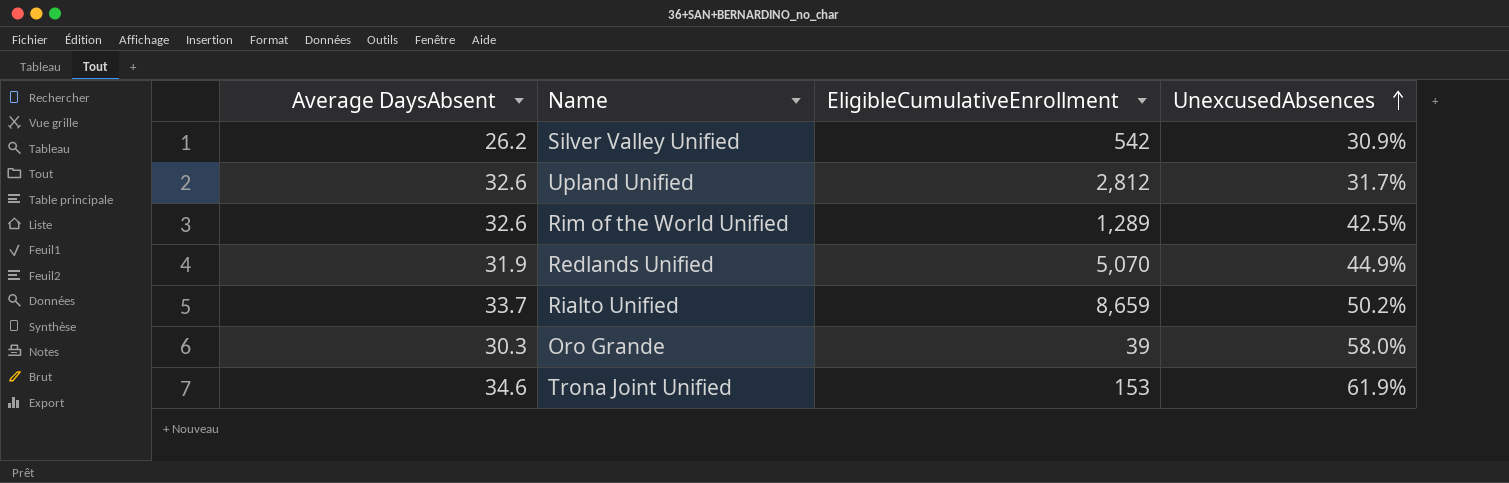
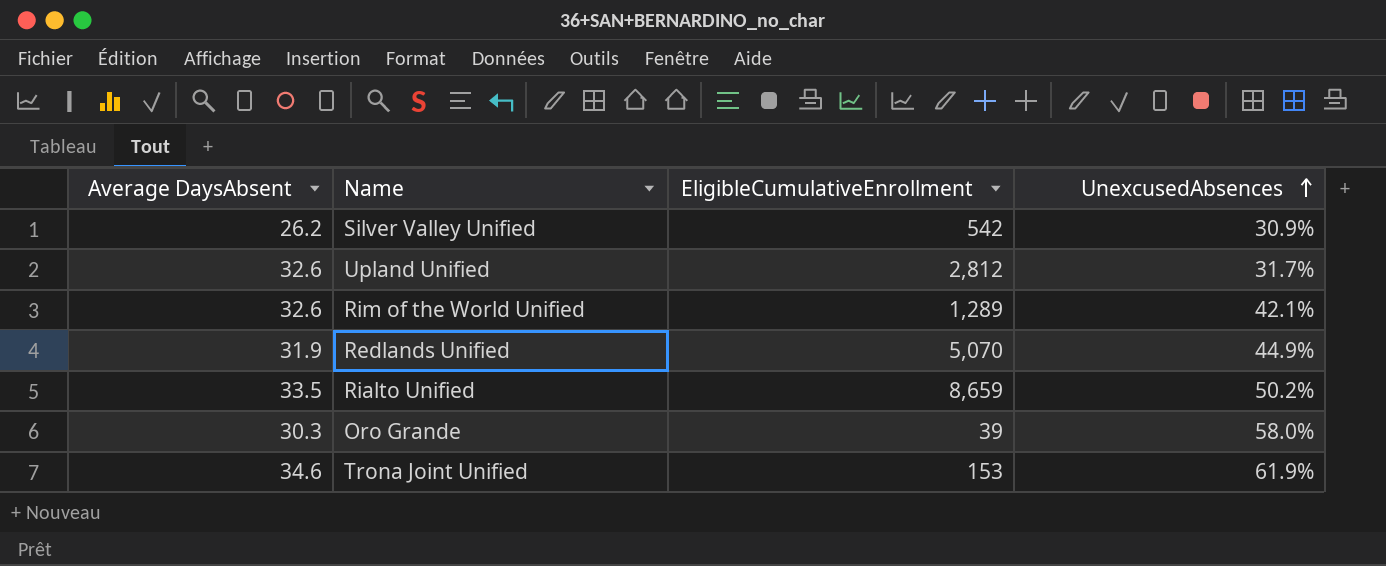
Rim of the World Unified | UnexcusedAbsences: 42.5% -> 42.1%
Rialto Unified | Average DaysAbsent: 33.7 -> 33.5

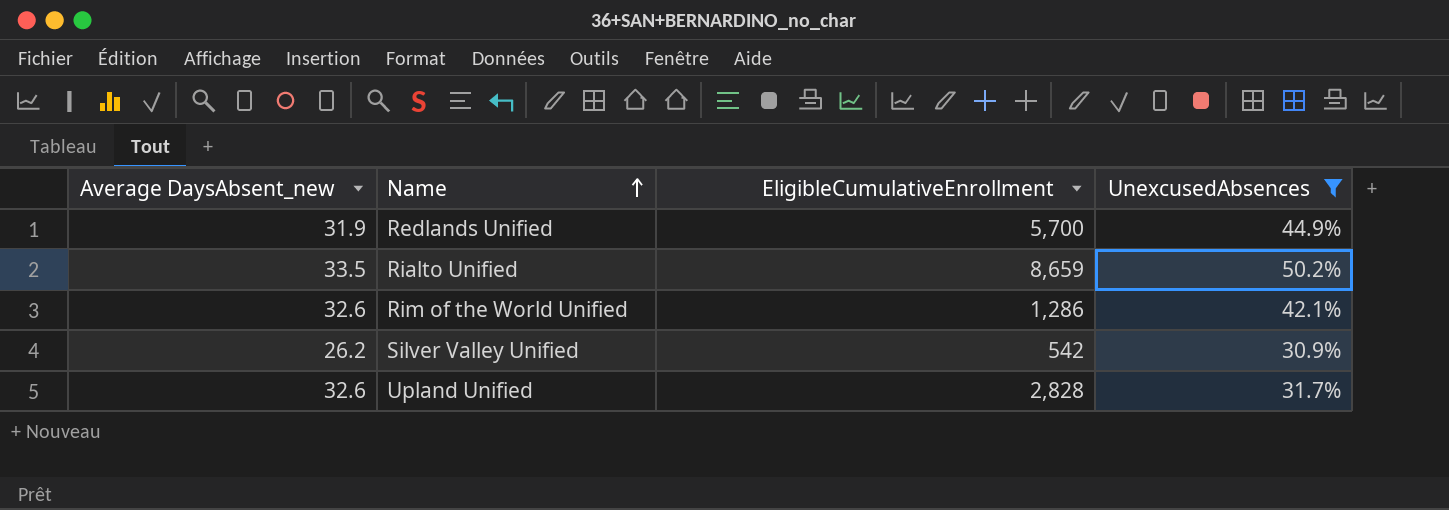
filter: none -> UnexcusedAbsences <= 50.2%
row order: UnexcusedAbsences ascending -> Name ascending
column name: Average DaysAbsent -> Average DaysAbsent_new
Redlands Unified | EligibleCumulativeEnrollment: 5,070 -> 5,700
Rim of the World Unified | EligibleCumulativeEnrollment: 1,289 -> 1,286
Upland Unified | EligibleCumulativeEnrollment: 2,812 -> 2,828

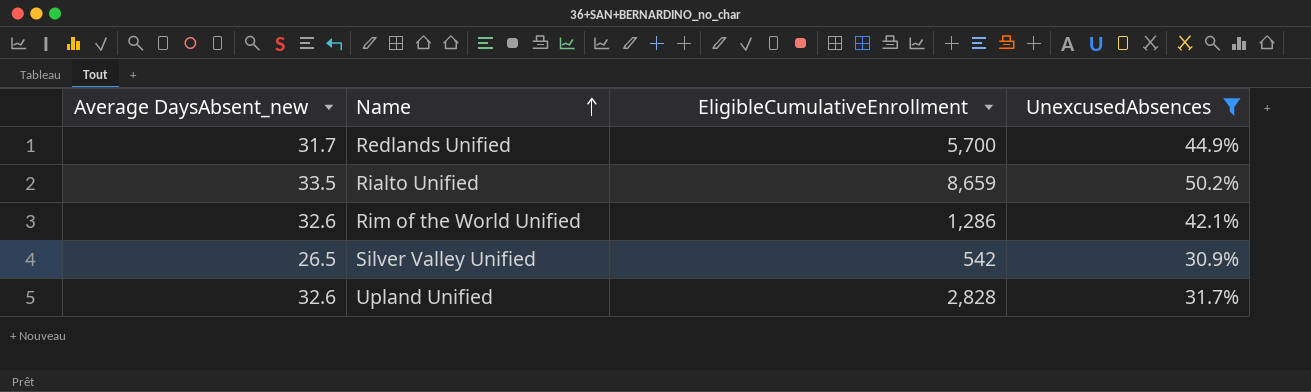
Redlands Unified | Average DaysAbsent_new: 31.9 -> 31.7
Silver Valley Unified | Average DaysAbsent_new: 26.2 -> 26.5

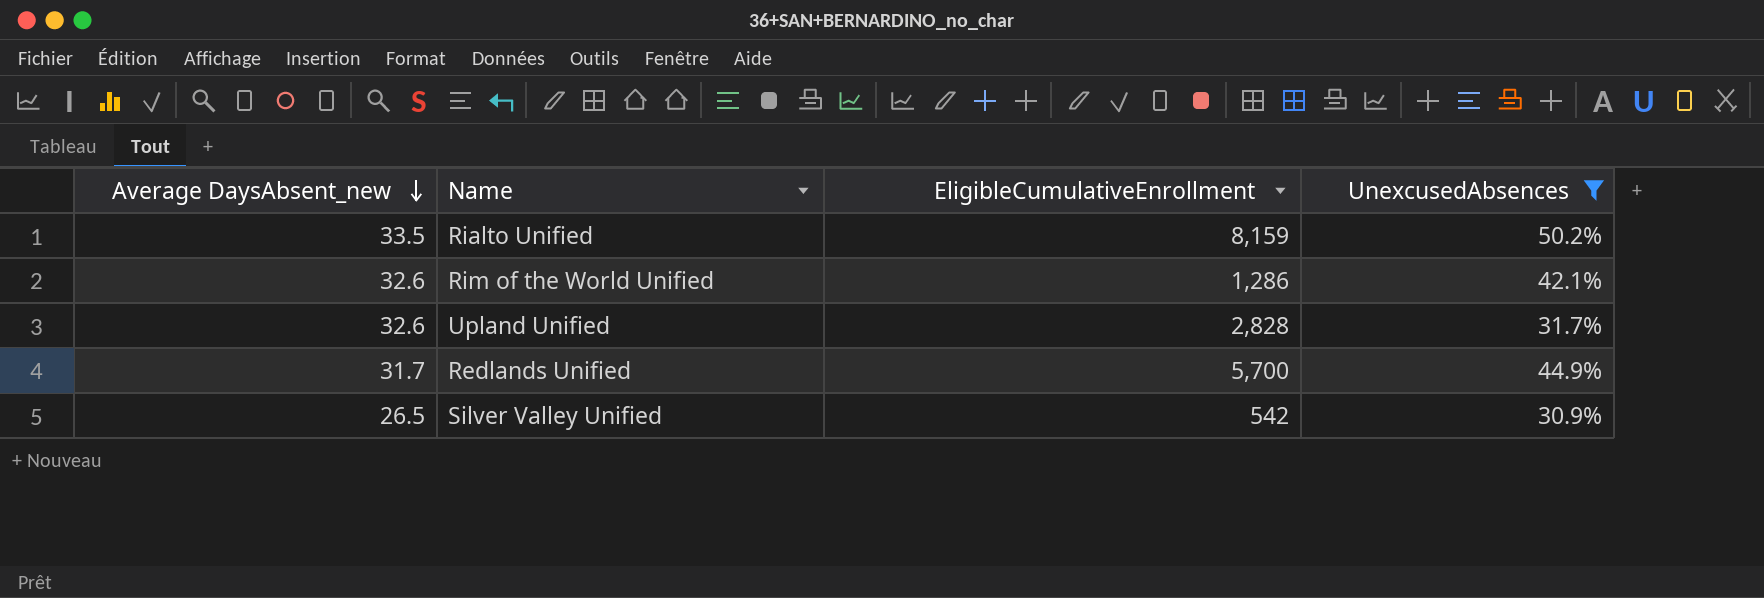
row order: Name ascending -> Average DaysAbsent_new descending
Rialto Unified | EligibleCumulativeEnrollment: 8,659 -> 8,159

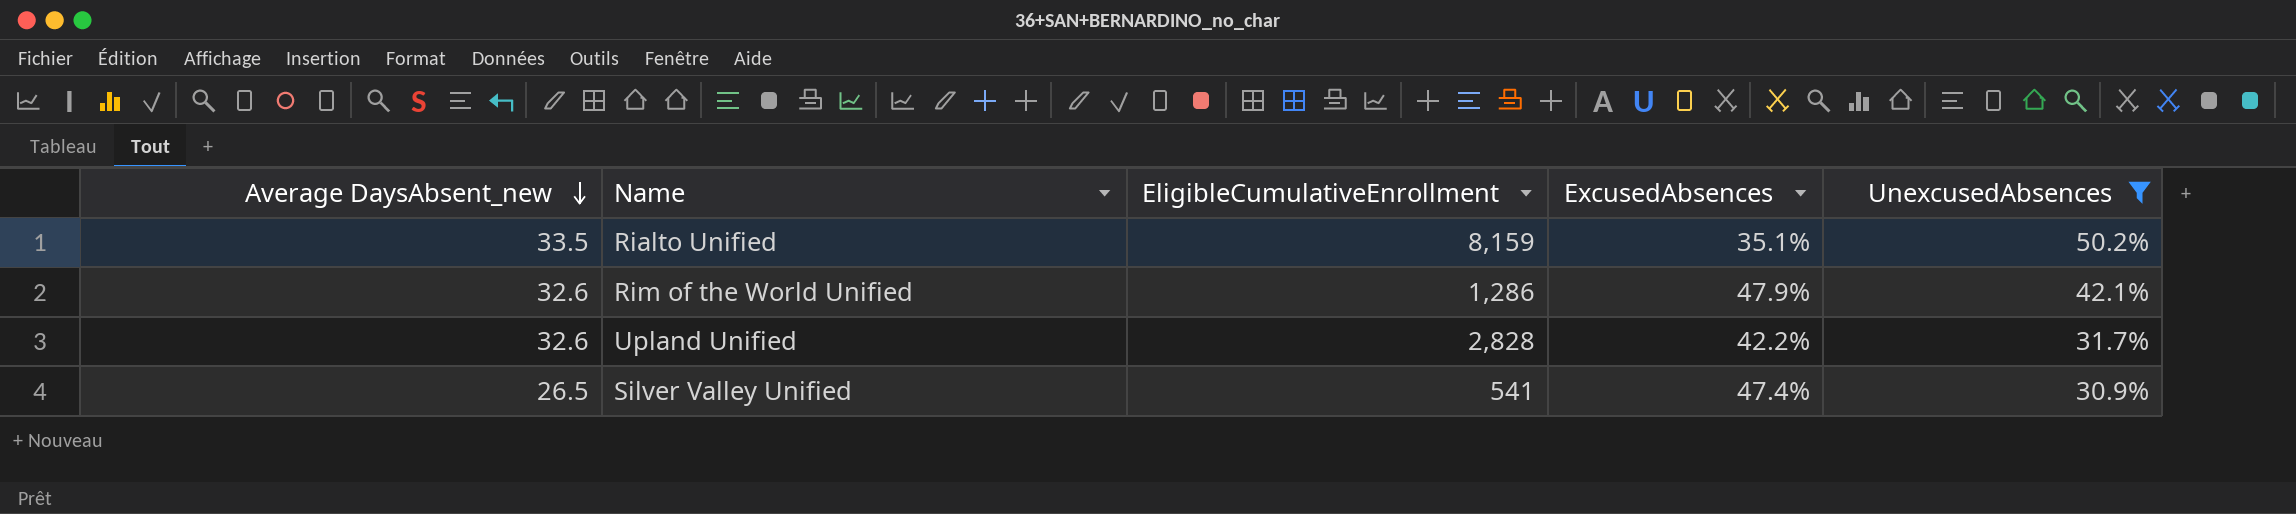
column ExcusedAbsences | position: none -> 4
row Redlands Unified: 31.7 | 5,700 | 44.9% -> none
Silver Valley Unified | EligibleCumulativeEnrollment: 542 -> 541

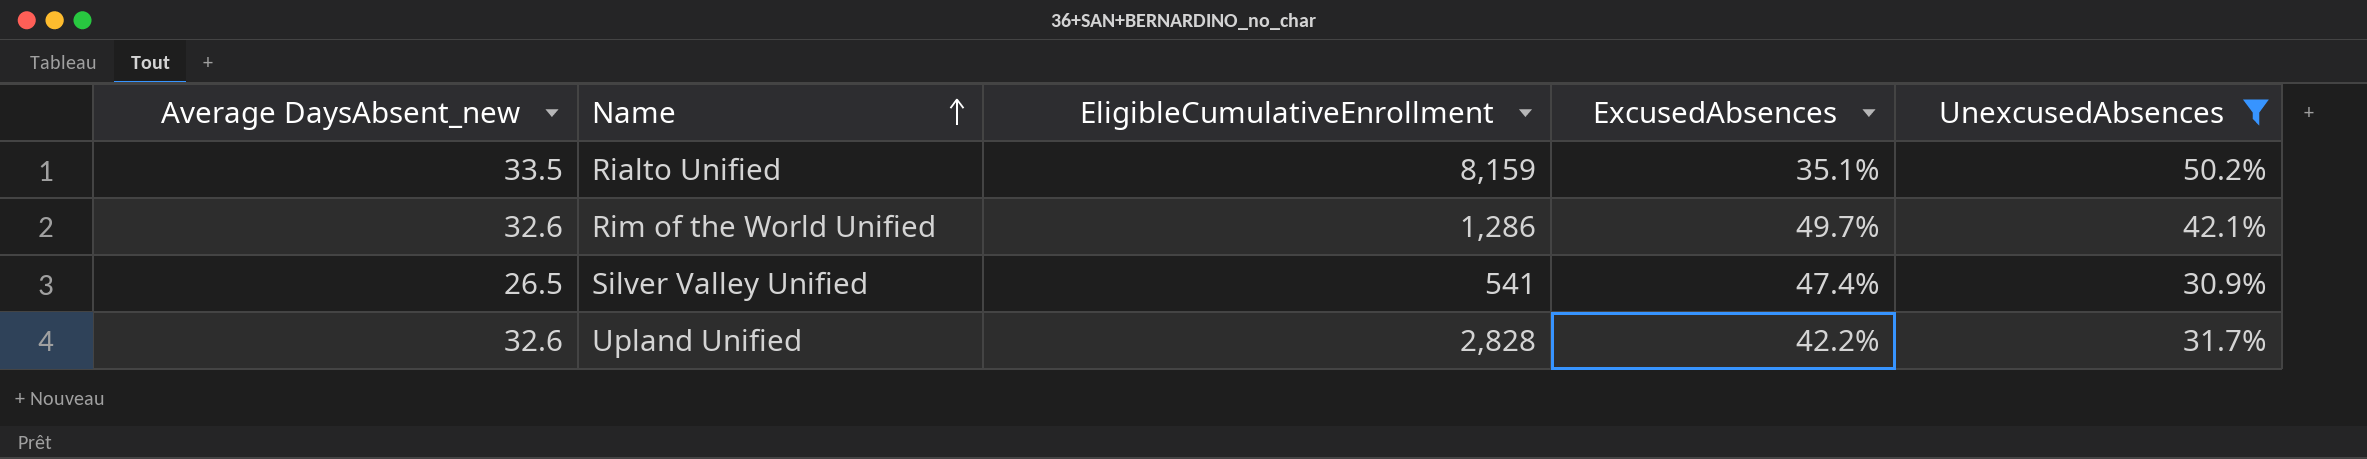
row order: Average DaysAbsent_new descending -> Name ascending
Rim of the World Unified | ExcusedAbsences: 47.9% -> 49.7%

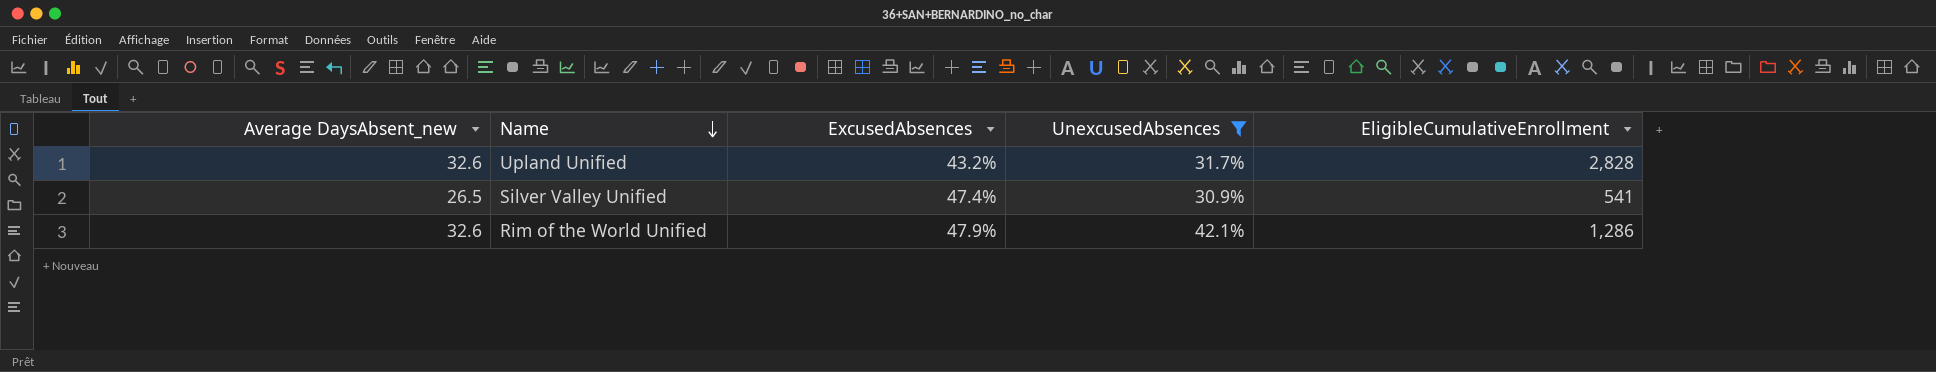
row order: Name ascending -> Name descending
column EligibleCumulativeEnrollment | position: 3 -> 5
row Rialto Unified: 33.5 | 8,159 | 35.1% | 50.2% -> none
Upland Unified | ExcusedAbsences: 42.2% -> 43.2%
Rim of the World Unified | ExcusedAbsences: 49.7% -> 47.9%

